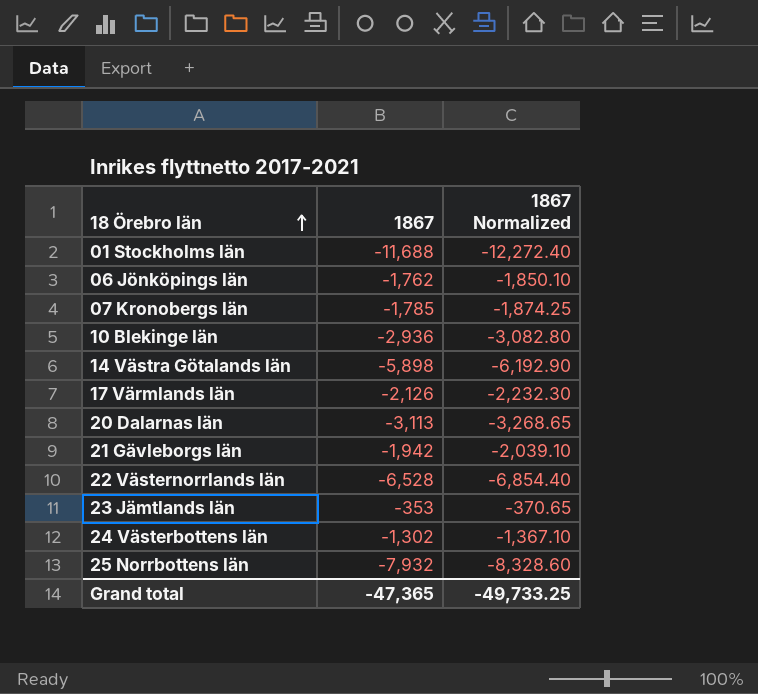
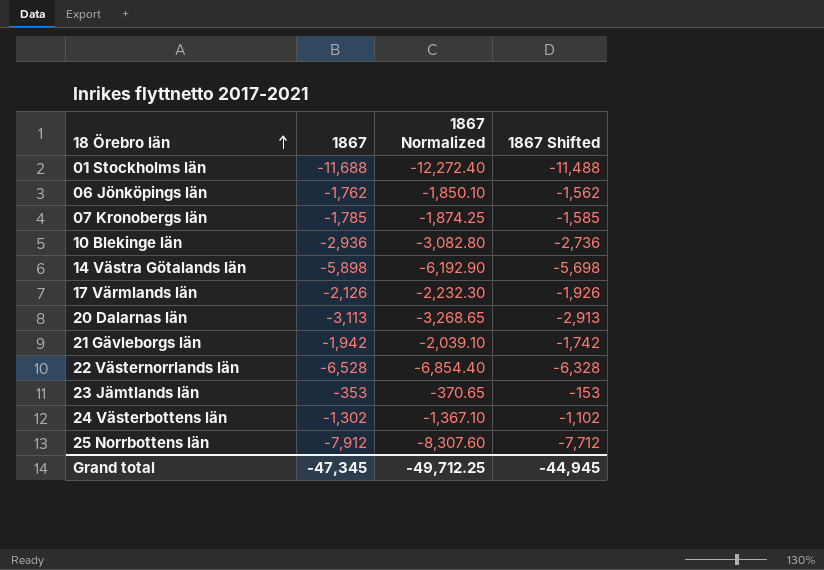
column 1867 Shifted | formula: none -> [1867] + 200
25 Norrbottens län | 1867: -7,932 -> -7,912
25 Norrbottens län | 1867 Normalized: -8,328.60 -> -8,307.60
Grand total | 1867: -47,365 -> -47,345
Grand total | 1867 Normalized: -49,733.25 -> -49,712.25

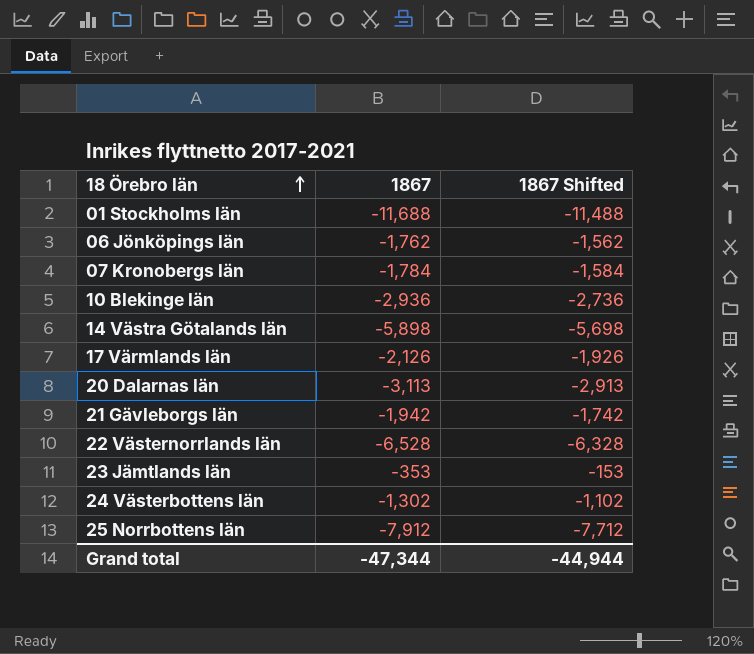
column 1867 Normalized | formula: [1867] * 1.05 -> none
07 Kronobergs län | 1867: -1,785 -> -1,784
07 Kronobergs län | 1867 Shifted: -1,585 -> -1,584
Grand total | 1867: -47,345 -> -47,344
Grand total | 1867 Shifted: -44,945 -> -44,944

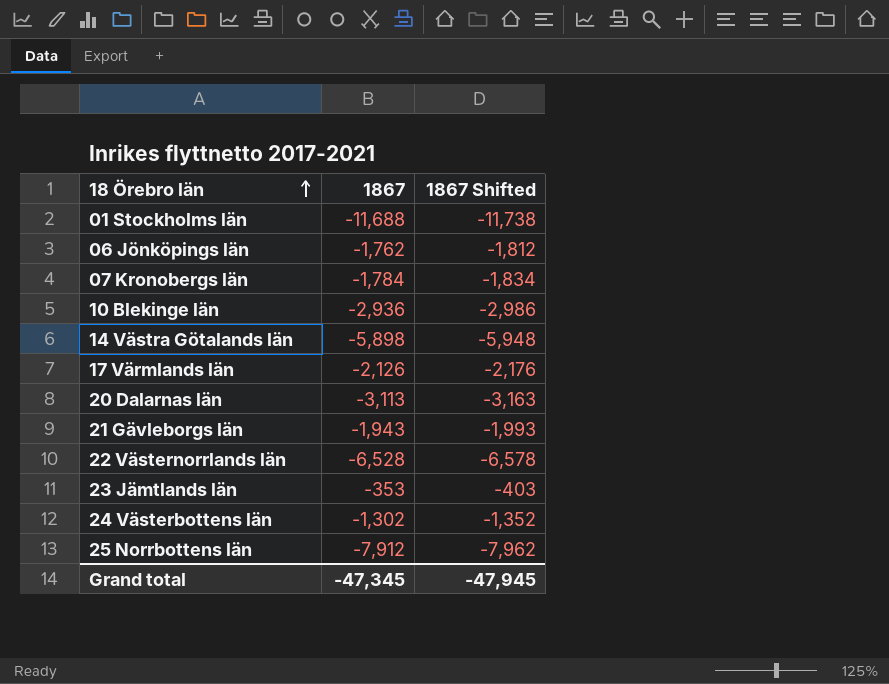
column 1867 Shifted | formula: [1867] + 200 -> [1867] - 50
21 Gävleborgs län | 1867: -1,942 -> -1,943
Grand total | 1867: -47,344 -> -47,345
Grand total | 1867 Shifted: -44,944 -> -47,945

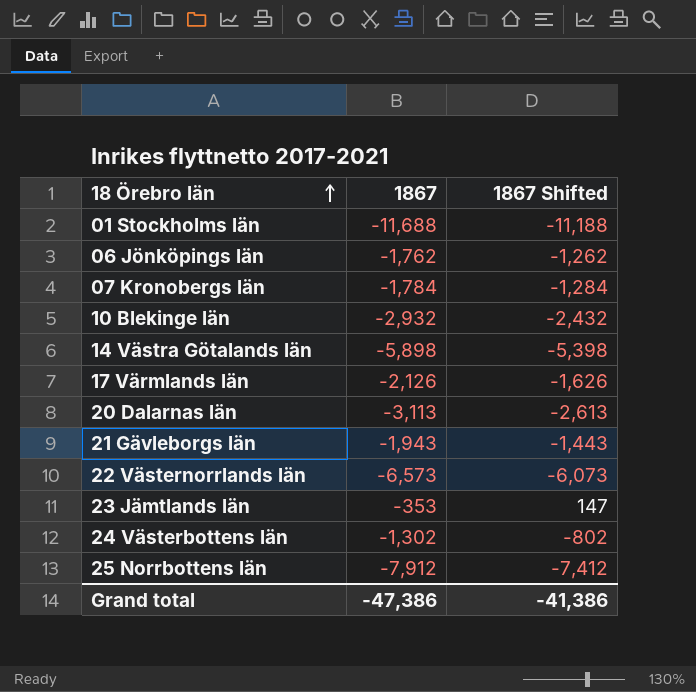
column 1867 Shifted | formula: [1867] - 50 -> [1867] + 500
10 Blekinge län | 1867: -2,936 -> -2,932
22 Västernorrlands län | 1867: -6,528 -> -6,573
Grand total | 1867: -47,345 -> -47,386
Grand total | 1867 Shifted: -47,945 -> -41,386

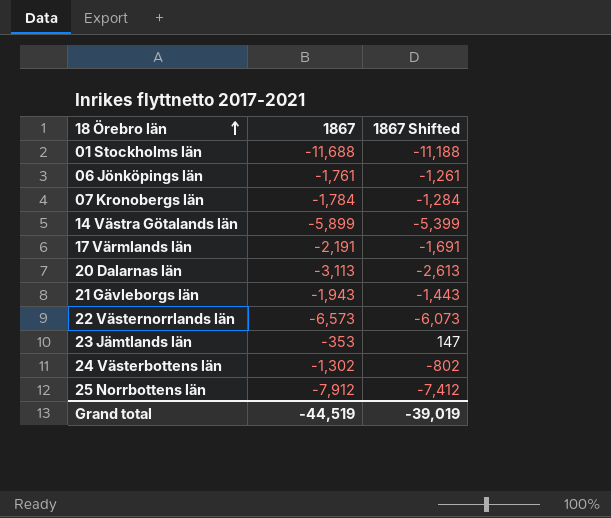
row 10 Blekinge län: -2,932 | -2,432 -> none
06 Jönköpings län | 1867: -1,762 -> -1,761
06 Jönköpings län | 1867 Shifted: -1,262 -> -1,261
14 Västra Götalands län | 1867: -5,898 -> -5,899
14 Västra Götalands län | 1867 Shifted: -5,398 -> -5,399
17 Värmlands län | 1867: -2,126 -> -2,191
17 Värmlands län | 1867 Shifted: -1,626 -> -1,691
Grand total | 1867: -47,386 -> -44,519
Grand total | 1867 Shifted: -41,386 -> -39,019

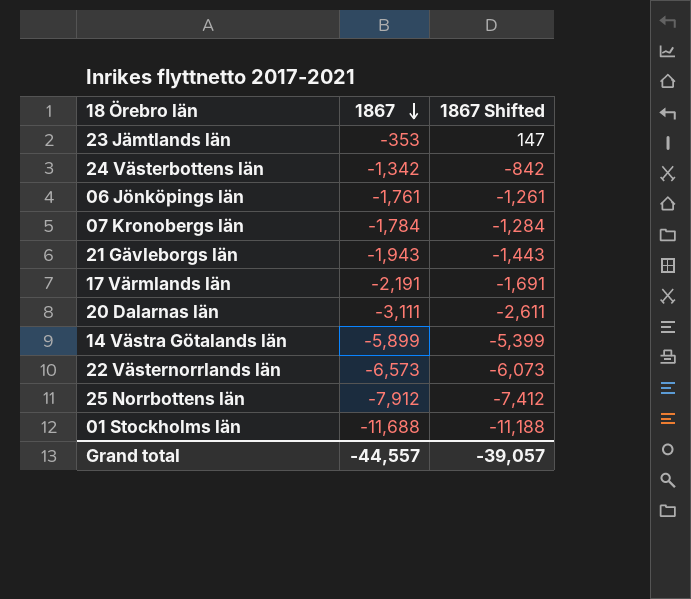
row order: 18 Örebro län ascending -> 1867 descending
24 Västerbottens län | 1867: -1,302 -> -1,342
24 Västerbottens län | 1867 Shifted: -802 -> -842
20 Dalarnas län | 1867: -3,113 -> -3,111
20 Dalarnas län | 1867 Shifted: -2,613 -> -2,611
Grand total | 1867: -44,519 -> -44,557
Grand total | 1867 Shifted: -39,019 -> -39,057

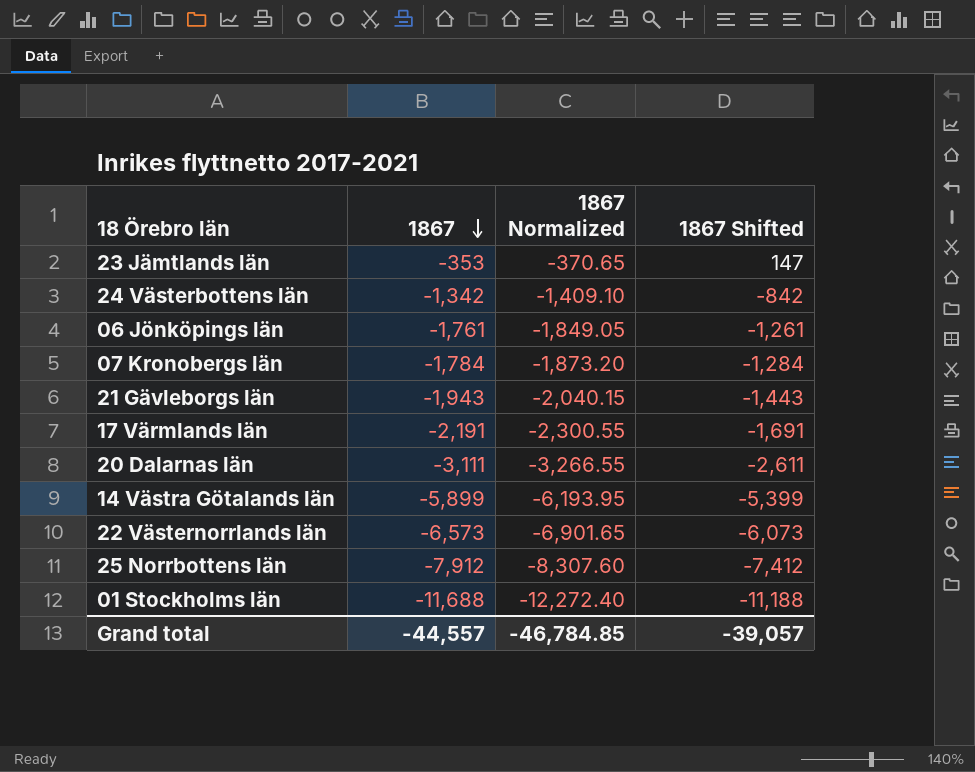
column 1867 Normalized | formula: none -> [1867] * 1.05

